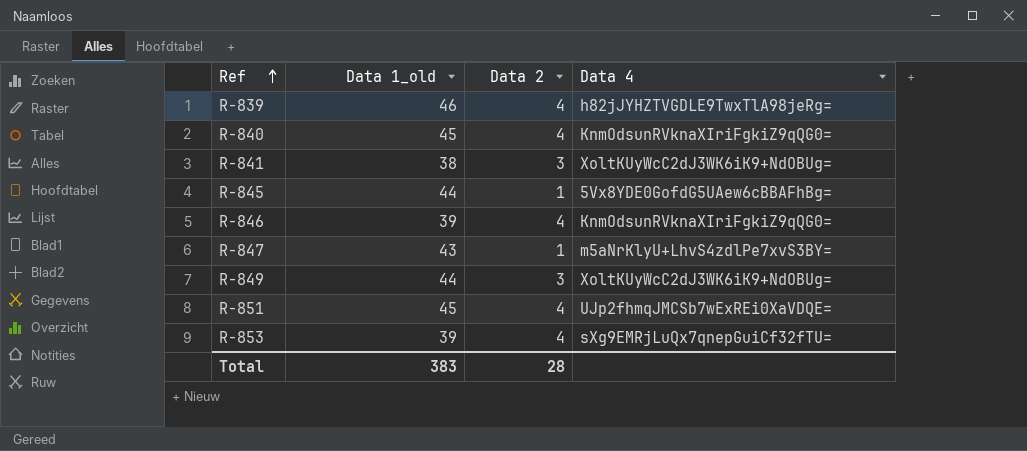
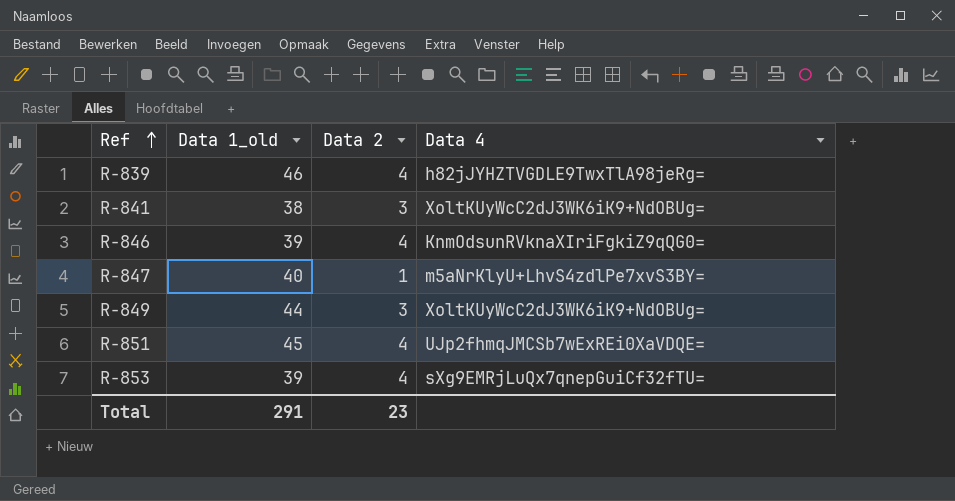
row R-840: 45 | 4 | KnmOdsunRVknaXIriFgkiZ9qQG0= -> none
row R-845: 44 | 1 | 5Vx8YDE0GofdG5UAew6cBBAFhBg= -> none
R-847 | Data 1_old: 43 -> 40
Total | Data 1_old: 383 -> 291
Total | Data 2: 28 -> 23

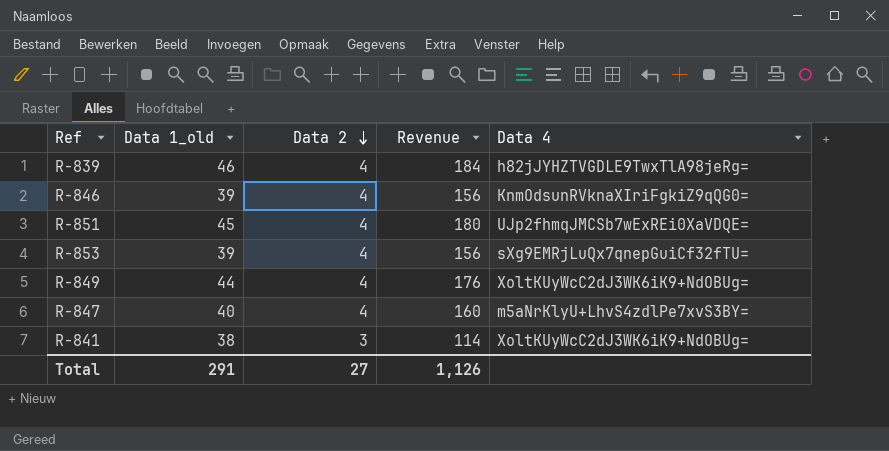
row order: Ref ascending -> Data 2 descending
column Revenue | formula: none -> [Data 1_old] * [Data 2]
R-849 | Data 2: 3 -> 4
R-847 | Data 2: 1 -> 4
Total | Data 2: 23 -> 27

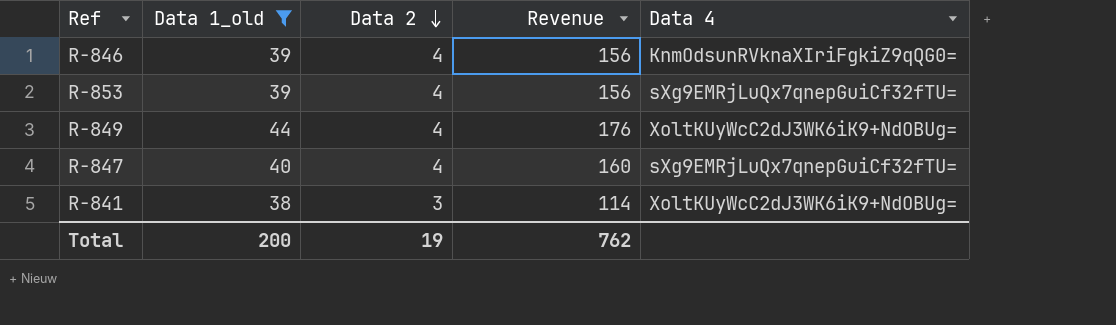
filter: none -> Data 1_old <= 44
R-847 | Data 4: m5aNrKlyU+LhvS4zdlPe7xvS3BY= -> sXg9EMRjLuQx7qnepGuiCf32fTU=
Total | Data 1_old: 291 -> 200
Total | Data 2: 27 -> 19
Total | Revenue: 1,126 -> 762

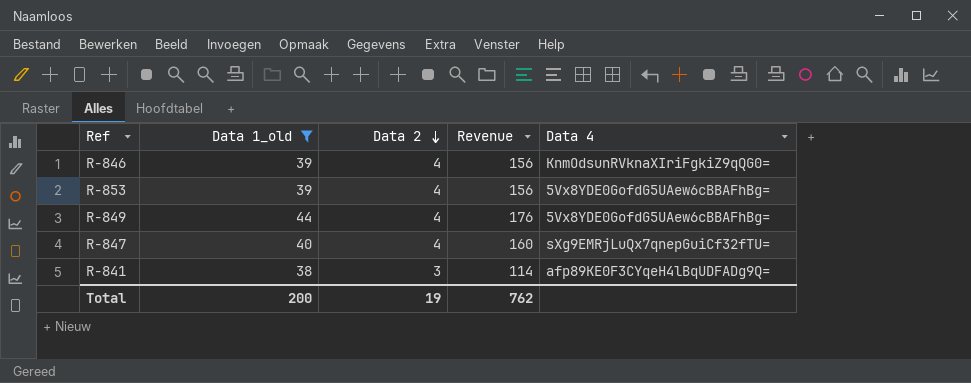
R-853 | Data 4: sXg9EMRjLuQx7qnepGuiCf32fTU= -> 5Vx8YDE0GofdG5UAew6cBBAFhBg=
R-849 | Data 4: XoltKUyWcC2dJ3WK6iK9+NdOBUg= -> 5Vx8YDE0GofdG5UAew6cBBAFhBg=
R-841 | Data 4: XoltKUyWcC2dJ3WK6iK9+NdOBUg= -> afp89KE0F3CYqeH4lBqUDFADg9Q=

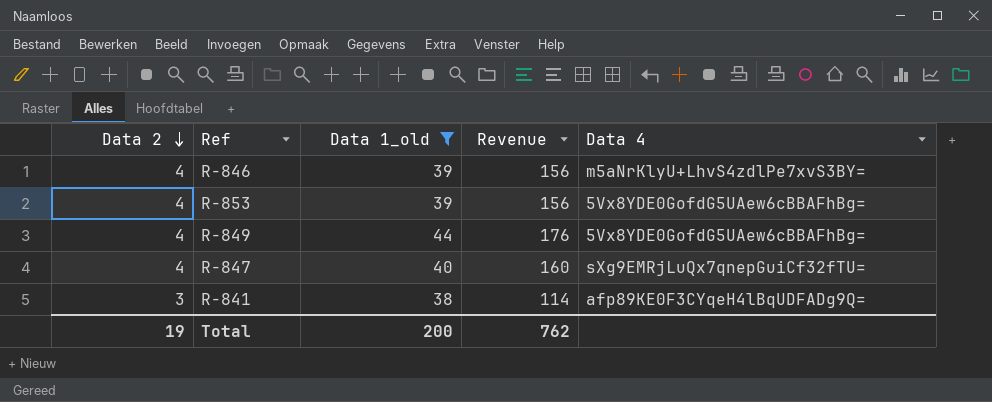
column Data 2 | position: 3 -> 1
R-846 | Data 4: KnmOdsunRVknaXIriFgkiZ9qQG0= -> m5aNrKlyU+LhvS4zdlPe7xvS3BY=

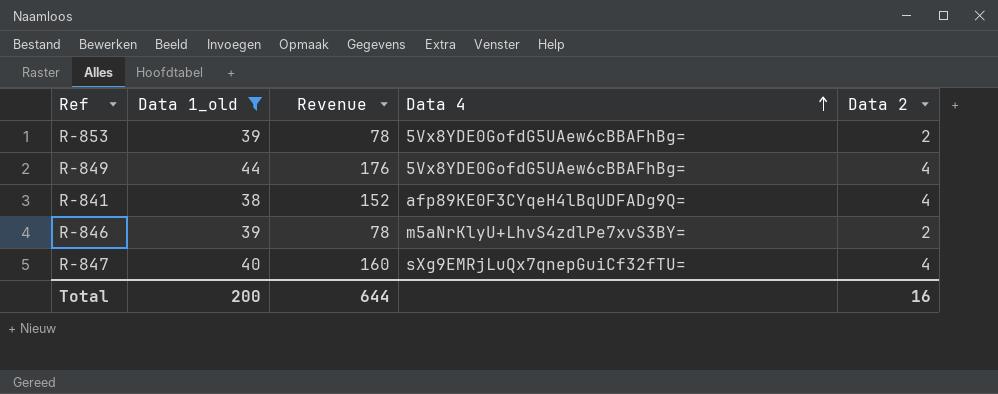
row order: Data 2 descending -> Data 4 ascending
column Data 2 | position: 1 -> 5
R-853 | Revenue: 156 -> 78
R-853 | Data 2: 4 -> 2
R-841 | Revenue: 114 -> 152
R-841 | Data 2: 3 -> 4
R-846 | Revenue: 156 -> 78
R-846 | Data 2: 4 -> 2
Total | Revenue: 762 -> 644
Total | Data 2: 19 -> 16

